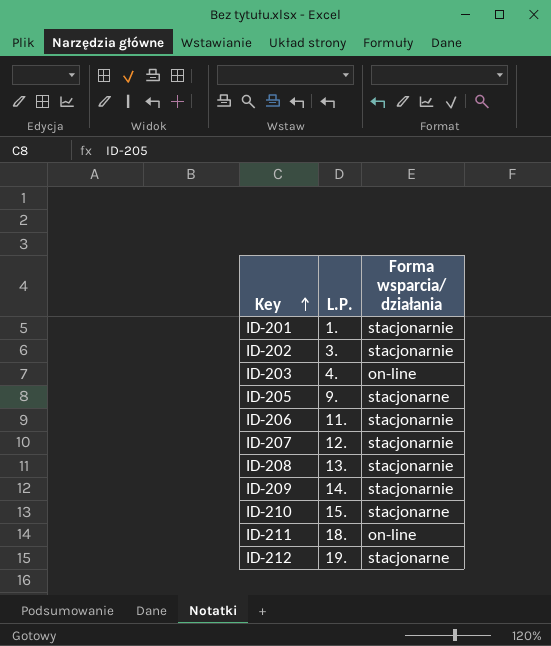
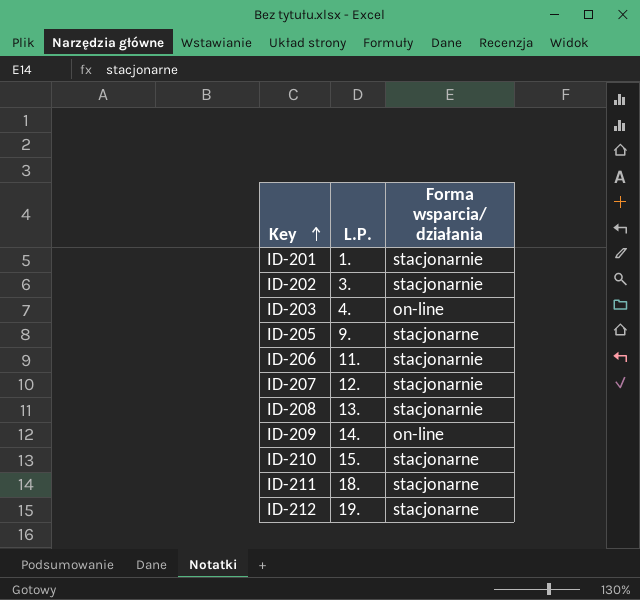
ID-209 | Forma wsparcia/ działania: stacjonarnie -> on-line
ID-211 | Forma wsparcia/ działania: on-line -> stacjonarne

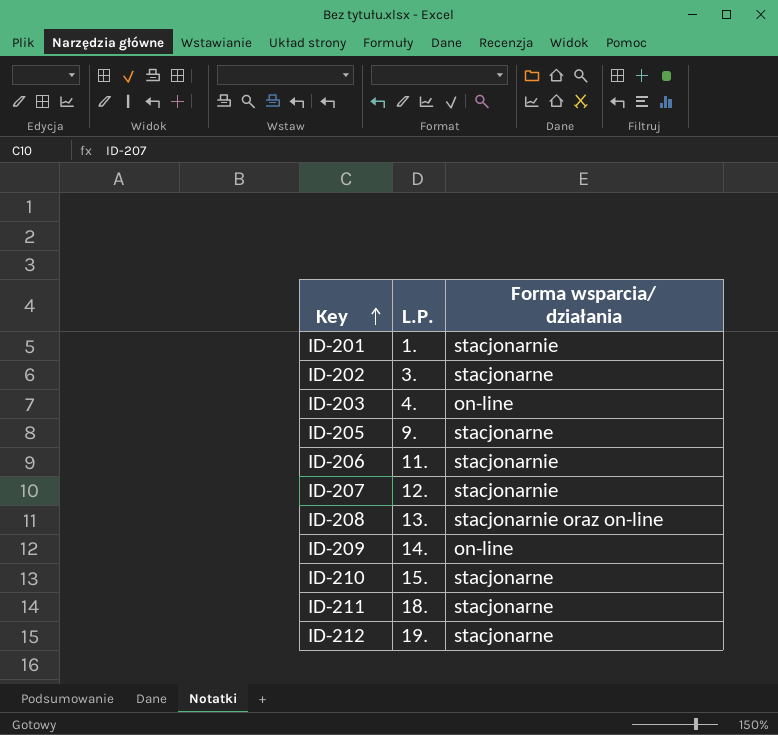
ID-202 | Forma wsparcia/ działania: stacjonarnie -> stacjonarne
ID-208 | Forma wsparcia/ działania: stacjonarnie -> stacjonarnie oraz on-line

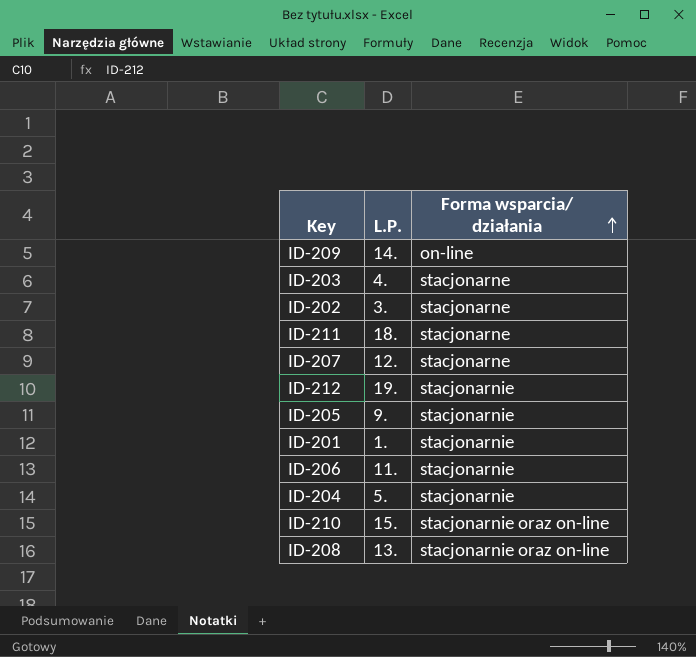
row order: Key ascending -> Forma wsparcia/ działania ascending
ID-203 | Forma wsparcia/ działania: on-line -> stacjonarne
ID-207 | Forma wsparcia/ działania: stacjonarnie -> stacjonarne
ID-212 | Forma wsparcia/ działania: stacjonarne -> stacjonarnie
ID-205 | Forma wsparcia/ działania: stacjonarne -> stacjonarnie
row ID-204: none -> 5. | stacjonarnie
ID-210 | Forma wsparcia/ działania: stacjonarne -> stacjonarnie oraz on-line

